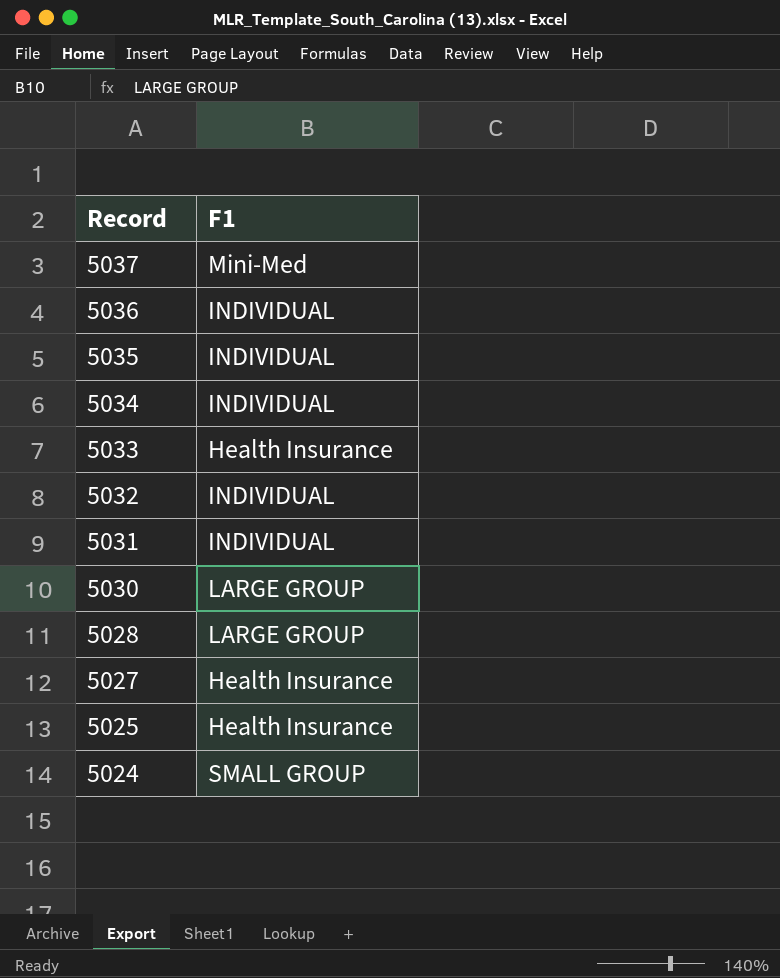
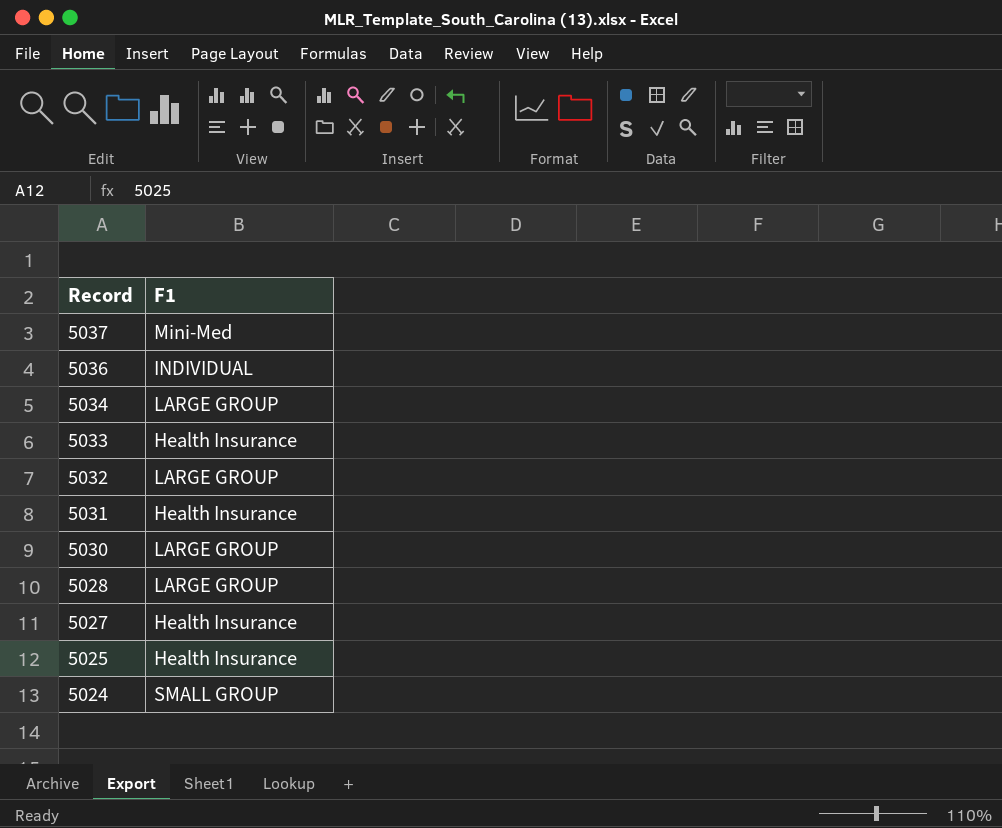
row 5035: INDIVIDUAL -> none
5034 | F1: INDIVIDUAL -> LARGE GROUP
5032 | F1: INDIVIDUAL -> LARGE GROUP
5031 | F1: INDIVIDUAL -> Health Insurance

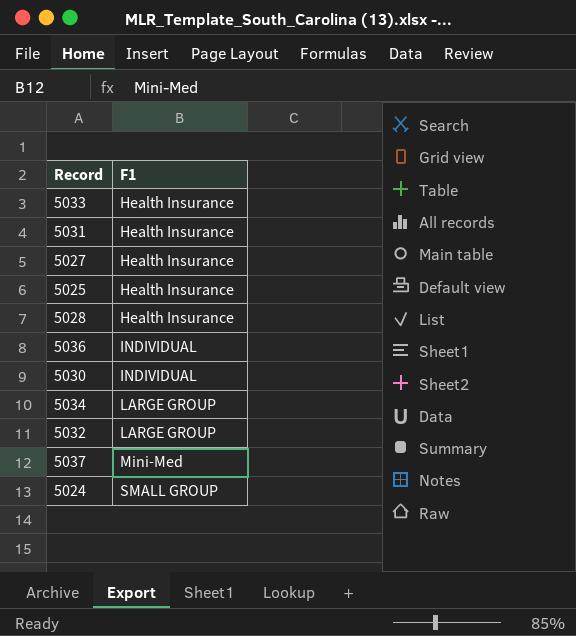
row order: Record descending -> F1 ascending
5028 | F1: LARGE GROUP -> Health Insurance
5030 | F1: LARGE GROUP -> INDIVIDUAL

